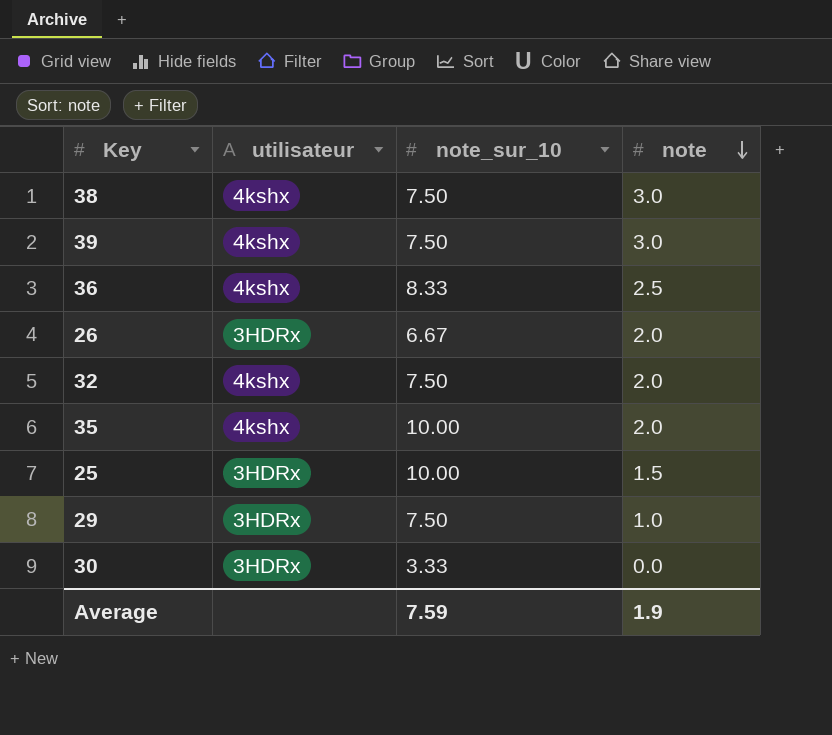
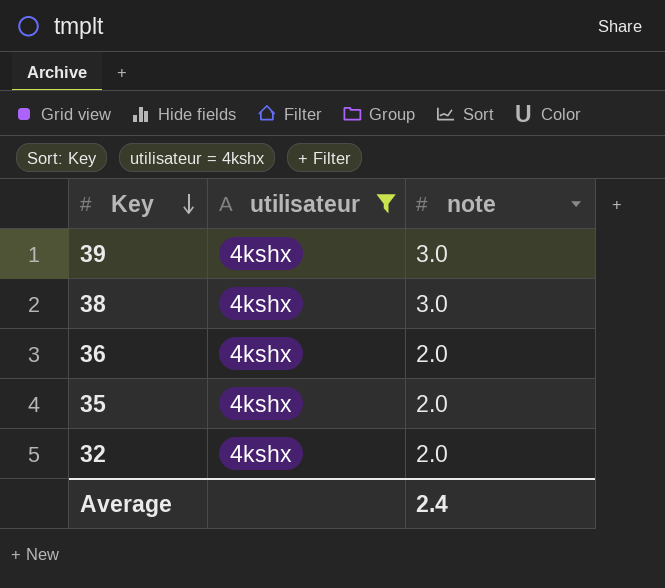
filter: none -> utilisateur = 4kshx
row order: note descending -> Key descending
column note_sur_10 | position: 3 -> none
36 | note: 2.5 -> 2.0
Average | note: 1.9 -> 2.4

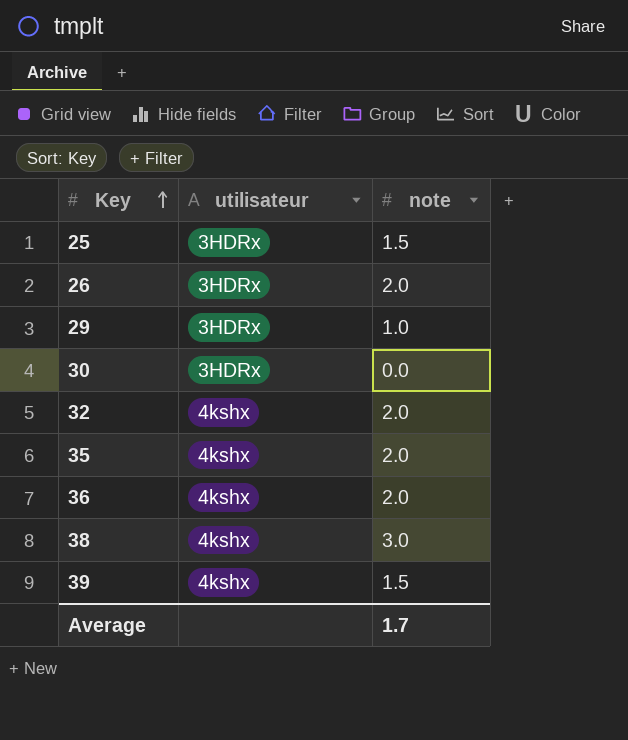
filter: utilisateur = 4kshx -> none
row order: Key descending -> Key ascending
39 | note: 3.0 -> 1.5
Average | note: 2.4 -> 1.7

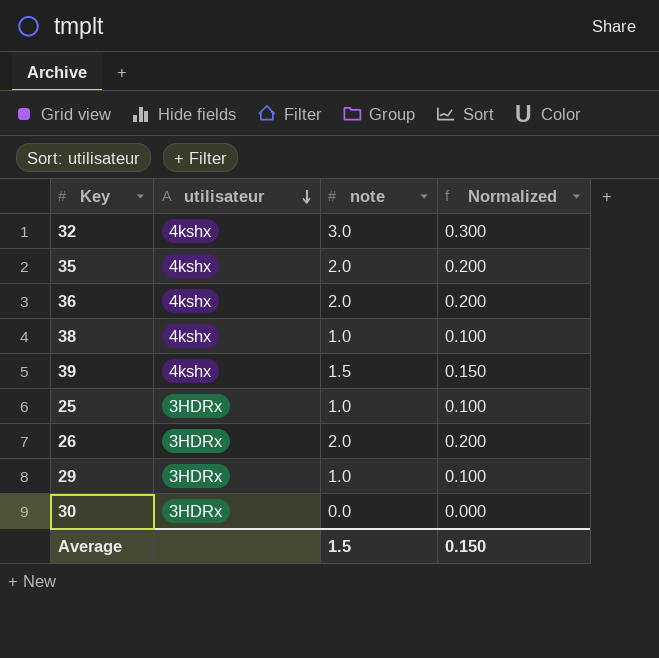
row order: Key ascending -> utilisateur descending
column Normalized | formula: none -> [note] * 0.1
32 | note: 2.0 -> 3.0
38 | note: 3.0 -> 1.0
25 | note: 1.5 -> 1.0
Average | note: 1.7 -> 1.5

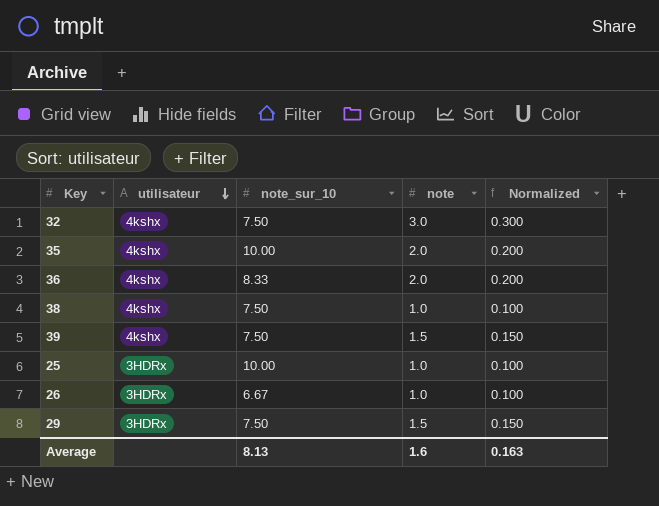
column note_sur_10 | position: none -> 3
row 30: 3HDRx | 0.0 | 0.000 -> none
26 | note: 2.0 -> 1.0
26 | Normalized: 0.200 -> 0.100
29 | note: 1.0 -> 1.5
29 | Normalized: 0.100 -> 0.150
Average | note: 1.5 -> 1.6
Average | Normalized: 0.150 -> 0.163

